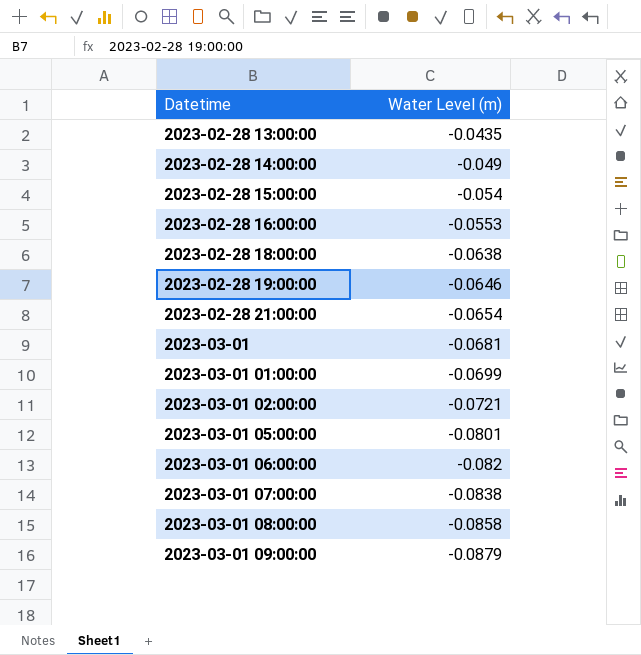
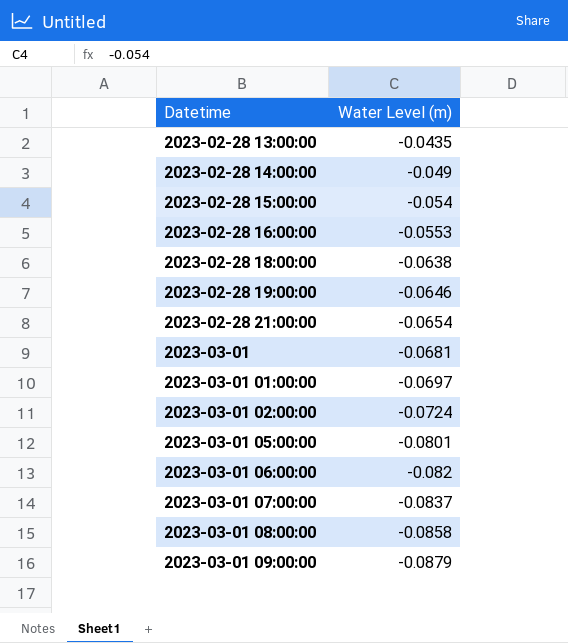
2023-03-01 01:00:00 | Water Level (m): -0.0699 -> -0.0697
2023-03-01 02:00:00 | Water Level (m): -0.0721 -> -0.0724
2023-03-01 07:00:00 | Water Level (m): -0.0838 -> -0.0837

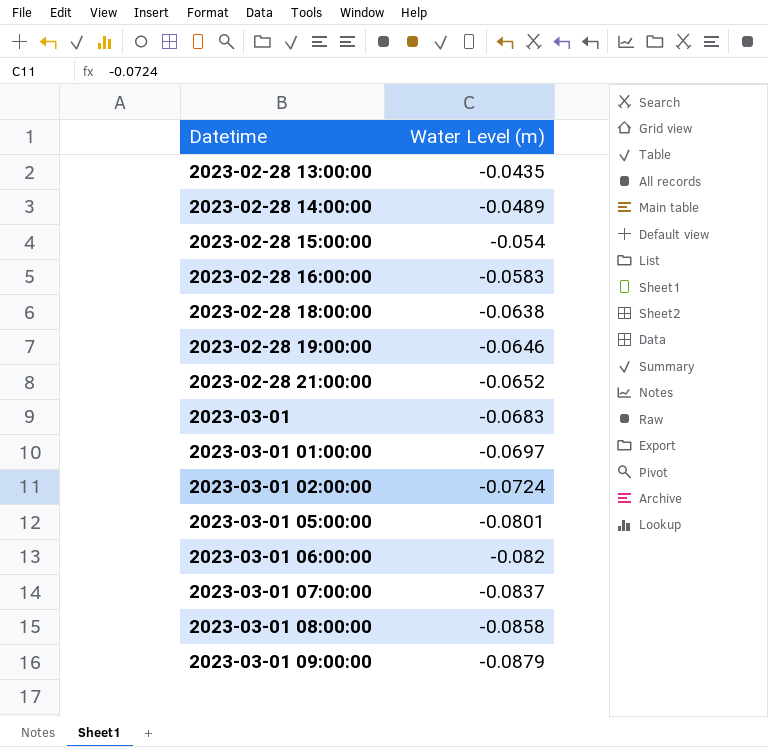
2023-02-28 14:00:00 | Water Level (m): -0.049 -> -0.0489
2023-02-28 16:00:00 | Water Level (m): -0.0553 -> -0.0583
2023-02-28 21:00:00 | Water Level (m): -0.0654 -> -0.0652
2023-03-01 | Water Level (m): -0.0681 -> -0.0683

